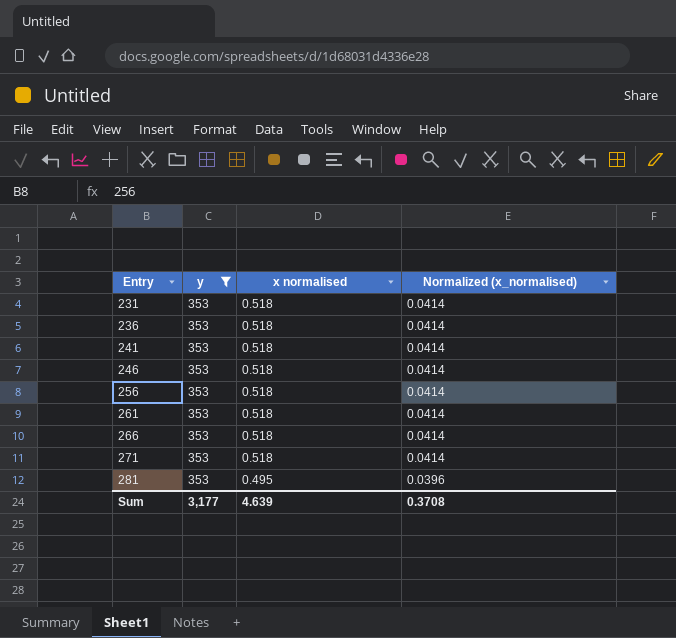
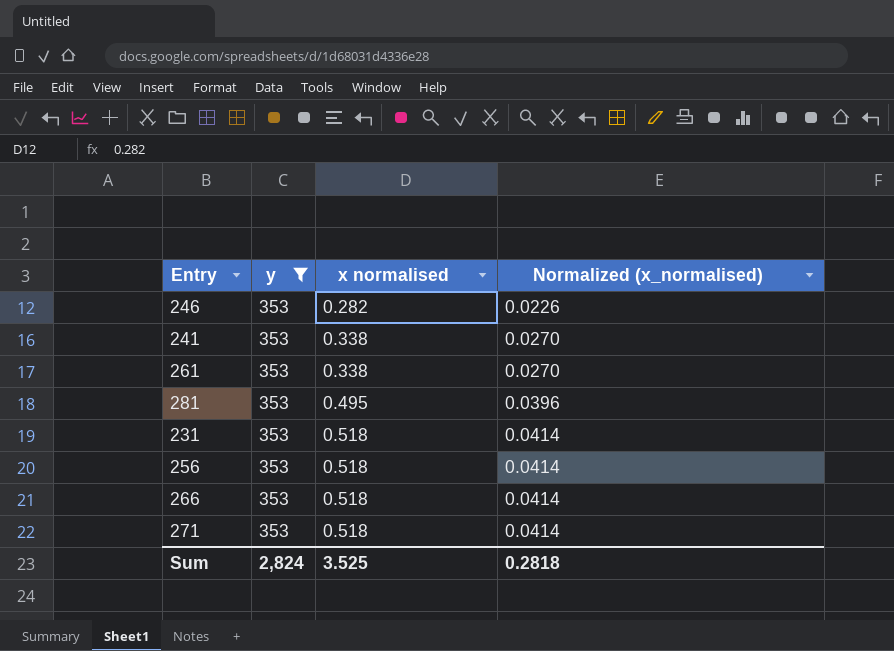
row order: Entry ascending -> x normalised ascending
row 236: 353 | 0.518 | 0.0414 -> none
246 | x normalised: 0.518 -> 0.282
246 | Normalized (x_normalised): 0.0414 -> 0.0226
241 | x normalised: 0.518 -> 0.338
241 | Normalized (x_normalised): 0.0414 -> 0.0270
261 | x normalised: 0.518 -> 0.338
261 | Normalized (x_normalised): 0.0414 -> 0.0270
Sum | y: 3,177 -> 2,824
Sum | x normalised: 4.639 -> 3.525
Sum | Normalized (x_normalised): 0.3708 -> 0.2818

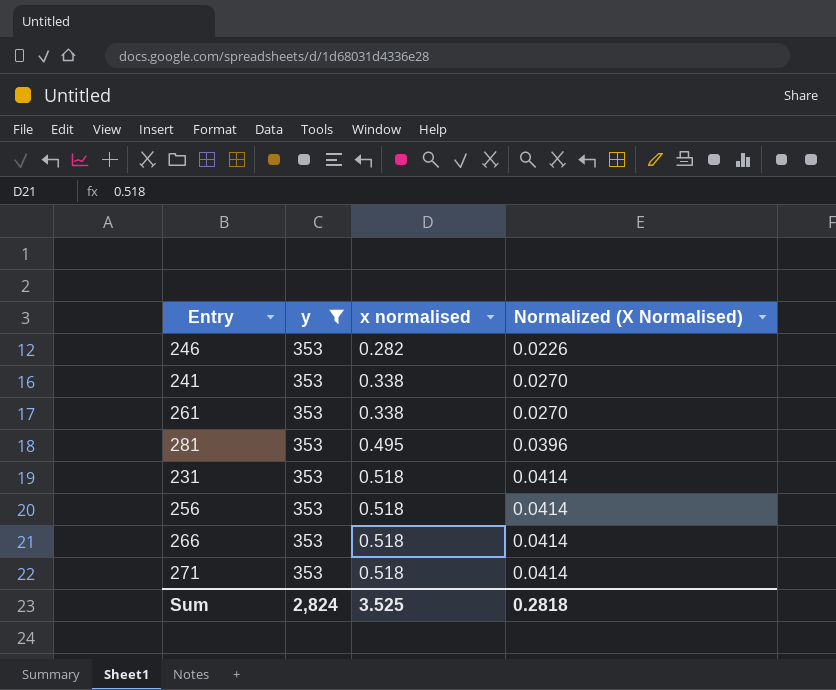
column name: Normalized (x_normalised) -> Normalized (X Normalised)

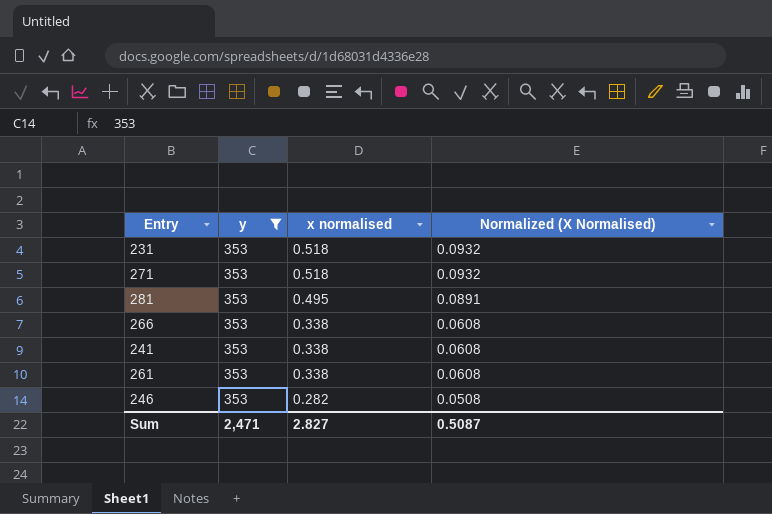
row order: x normalised ascending -> x normalised descending
column Normalized (X Normalised) | formula: [x normalised] * 0.08 -> [x normalised] * 0.18
row 256: 353 | 0.518 | 0.0414 -> none
266 | x normalised: 0.518 -> 0.338
Sum | y: 2,824 -> 2,471
Sum | x normalised: 3.525 -> 2.827
Sum | Normalized (X Normalised): 0.2818 -> 0.5087

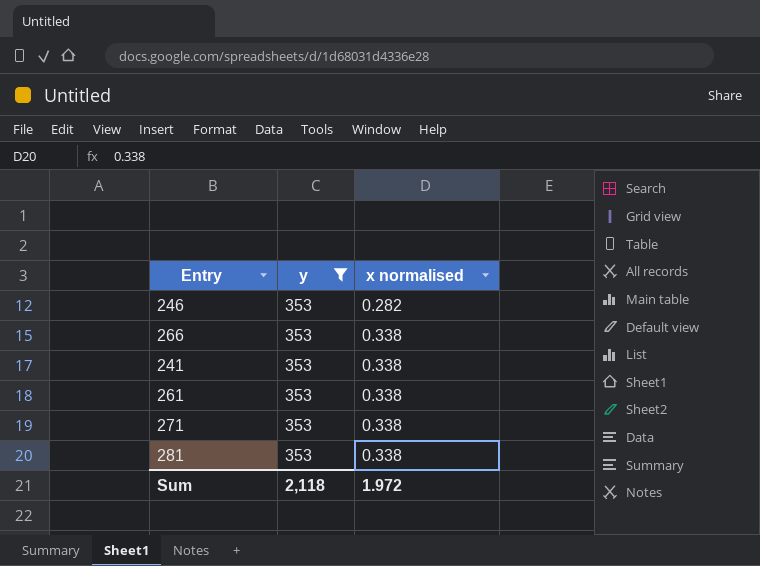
row order: x normalised descending -> x normalised ascending
column Normalized (X Normalised) | formula: [x normalised] * 0.18 -> none
row 231: 353 | 0.518 | 0.0932 -> none
271 | x normalised: 0.518 -> 0.338
281 | x normalised: 0.495 -> 0.338
Sum | y: 2,471 -> 2,118
Sum | x normalised: 2.827 -> 1.972

